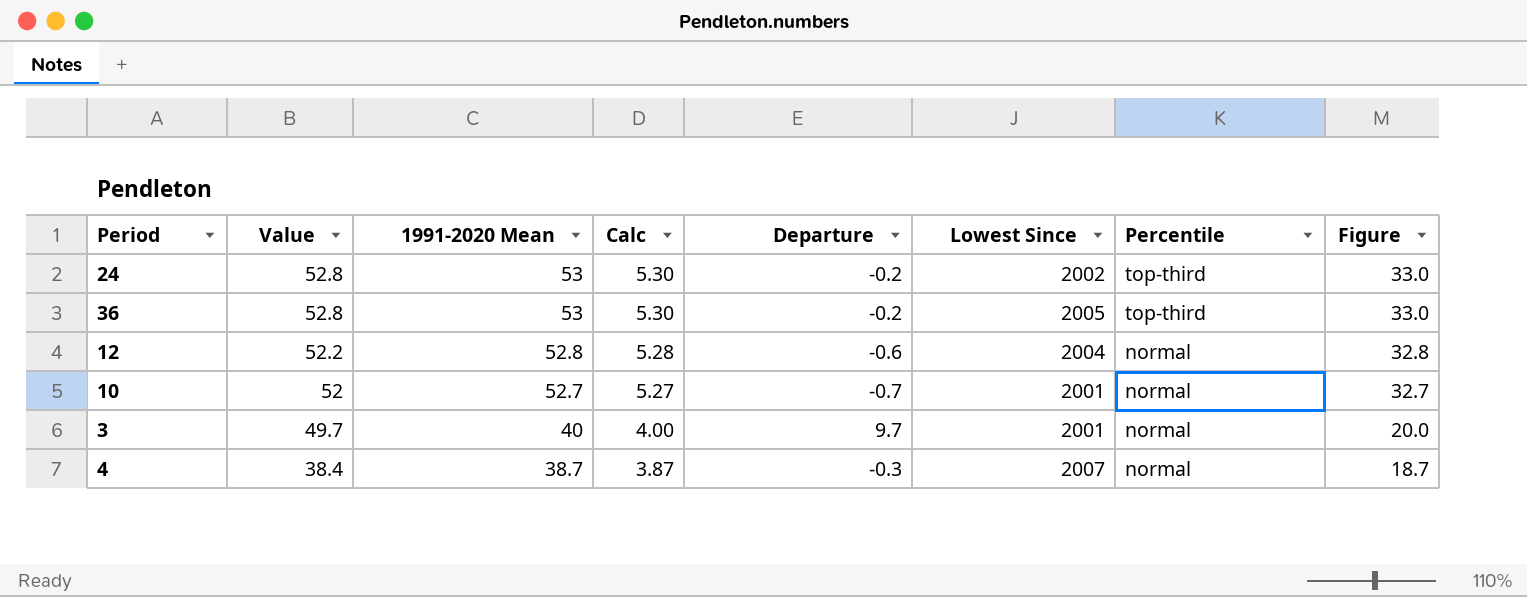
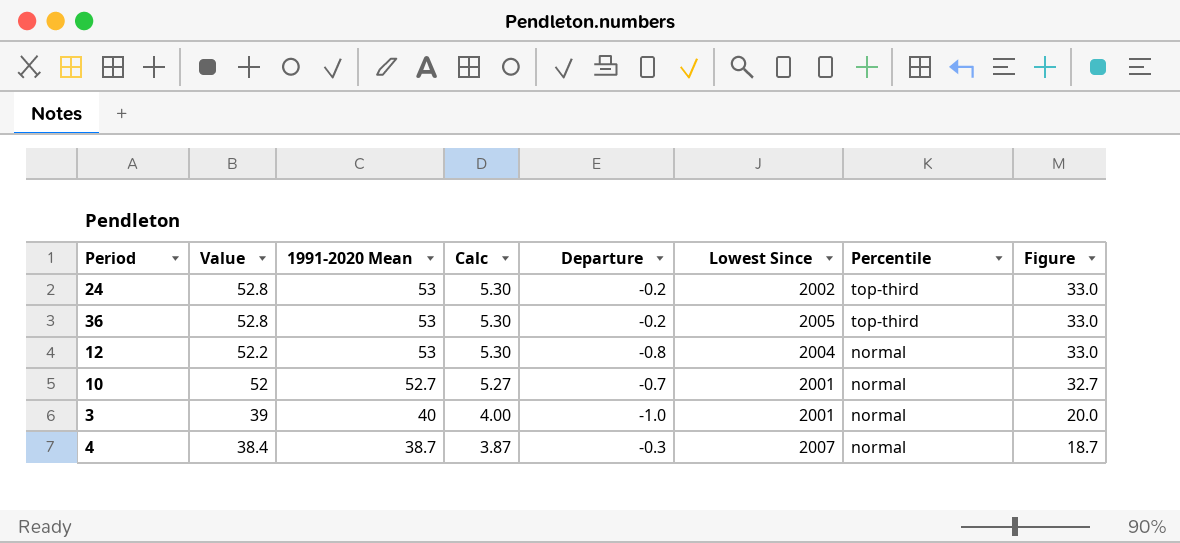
12 | 1991-2020 Mean: 52.8 -> 53
12 | Calc: 5.28 -> 5.30
12 | Departure: -0.6 -> -0.8
12 | Figure: 32.8 -> 33.0
3 | Value: 49.7 -> 39
3 | Departure: 9.7 -> -1.0

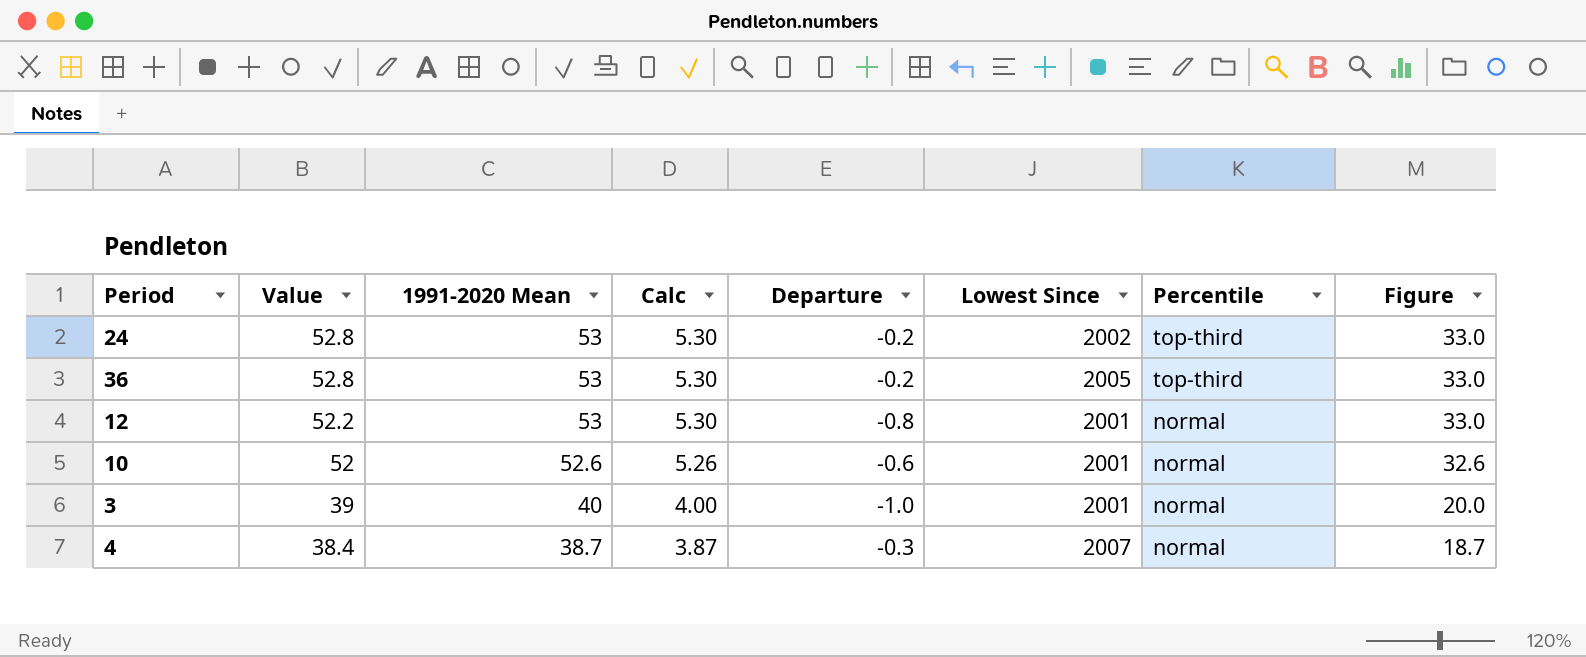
12 | Lowest Since: 2004 -> 2001
10 | 1991-2020 Mean: 52.7 -> 52.6
10 | Calc: 5.27 -> 5.26
10 | Departure: -0.7 -> -0.6
10 | Figure: 32.7 -> 32.6

